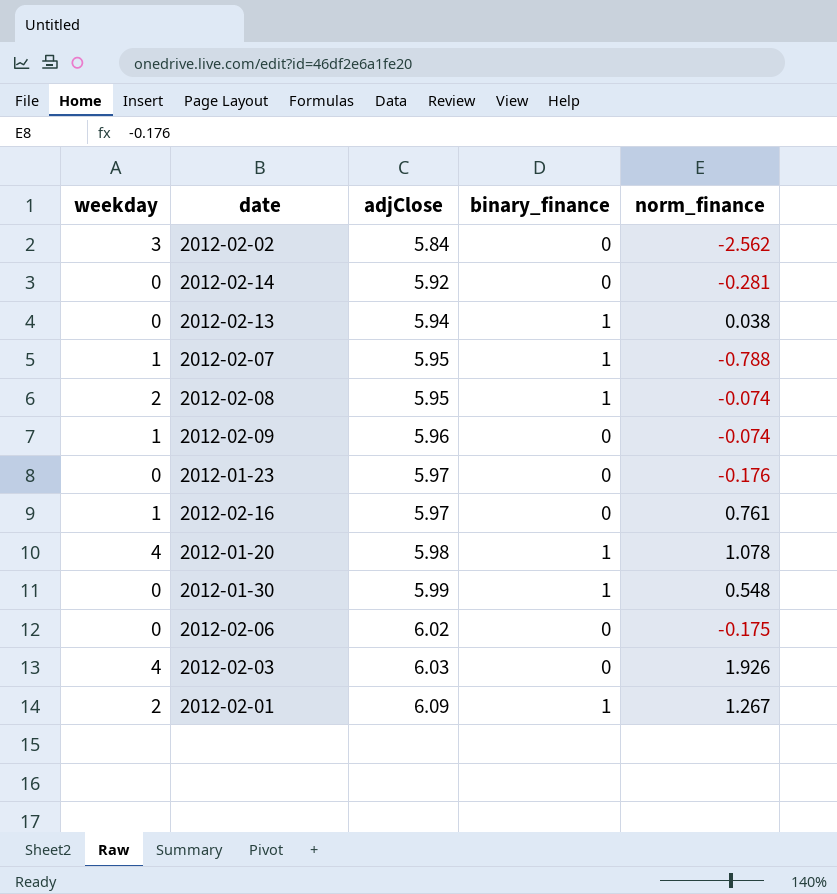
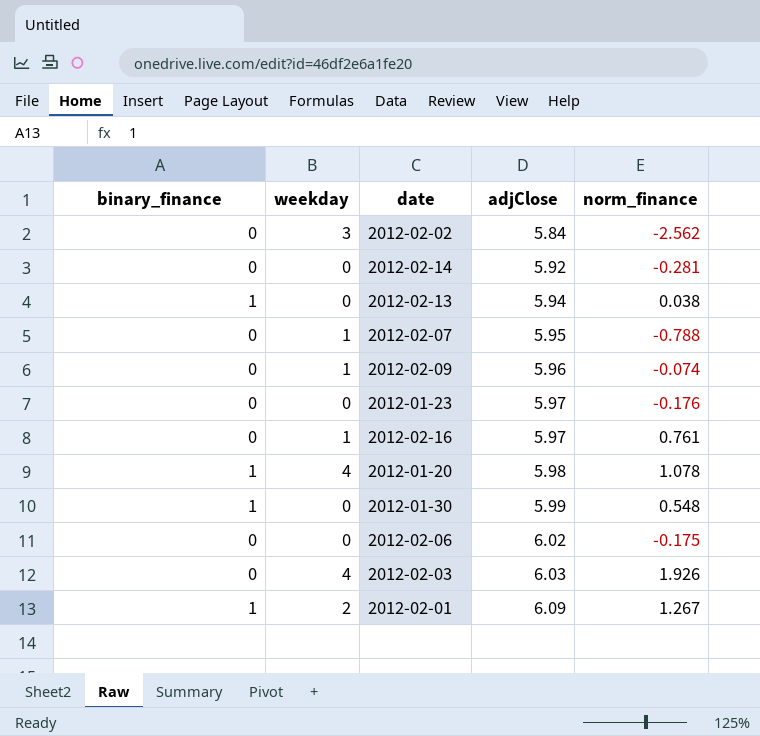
column binary_finance | position: 4 -> 1
row 2012-02-08: 2 | 5.95 | 1 | -0.074 -> none
2012-02-07 | binary_finance: 1 -> 0

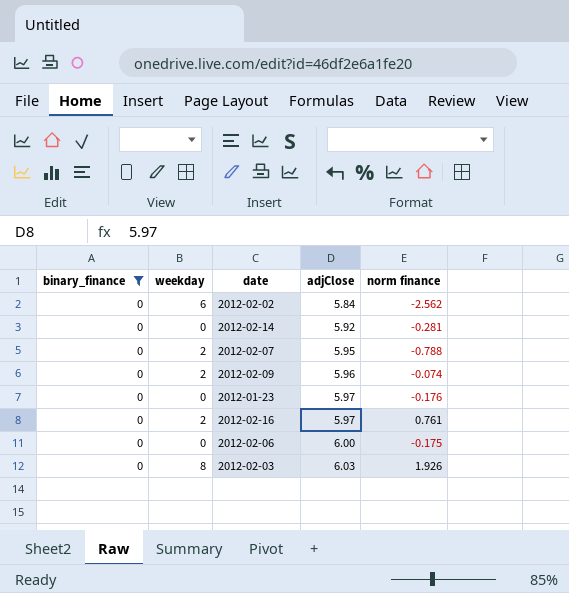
filter: none -> binary_finance = 0
column name: norm_finance -> norm finance
2012-02-02 | weekday: 3 -> 6
2012-02-07 | weekday: 1 -> 2
2012-02-09 | weekday: 1 -> 2
2012-02-16 | weekday: 1 -> 2
2012-02-06 | adjClose: 6.02 -> 6.00
2012-02-03 | weekday: 4 -> 8

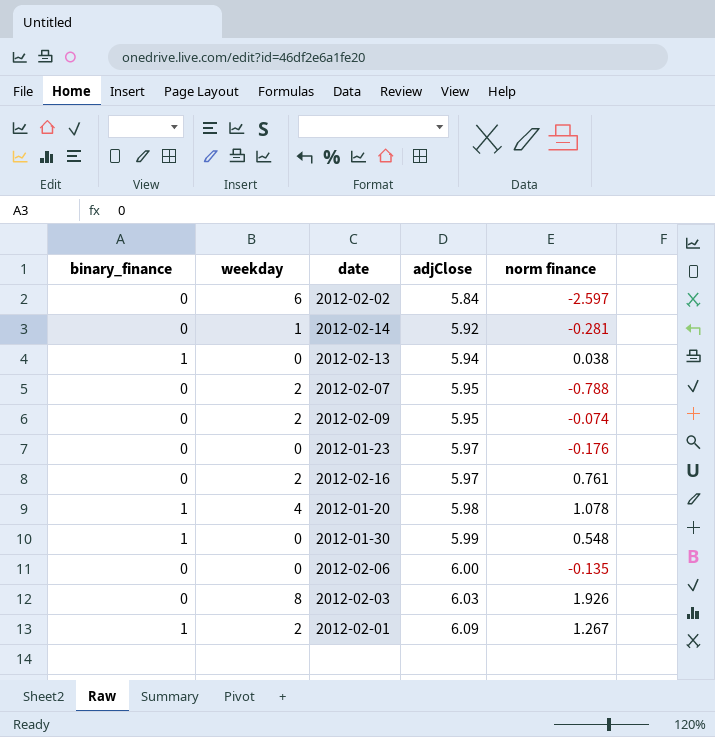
filter: binary_finance = 0 -> none
2012-02-02 | norm finance: -2.562 -> -2.597
2012-02-14 | weekday: 0 -> 1
2012-02-09 | adjClose: 5.96 -> 5.95
2012-02-06 | norm finance: -0.175 -> -0.135

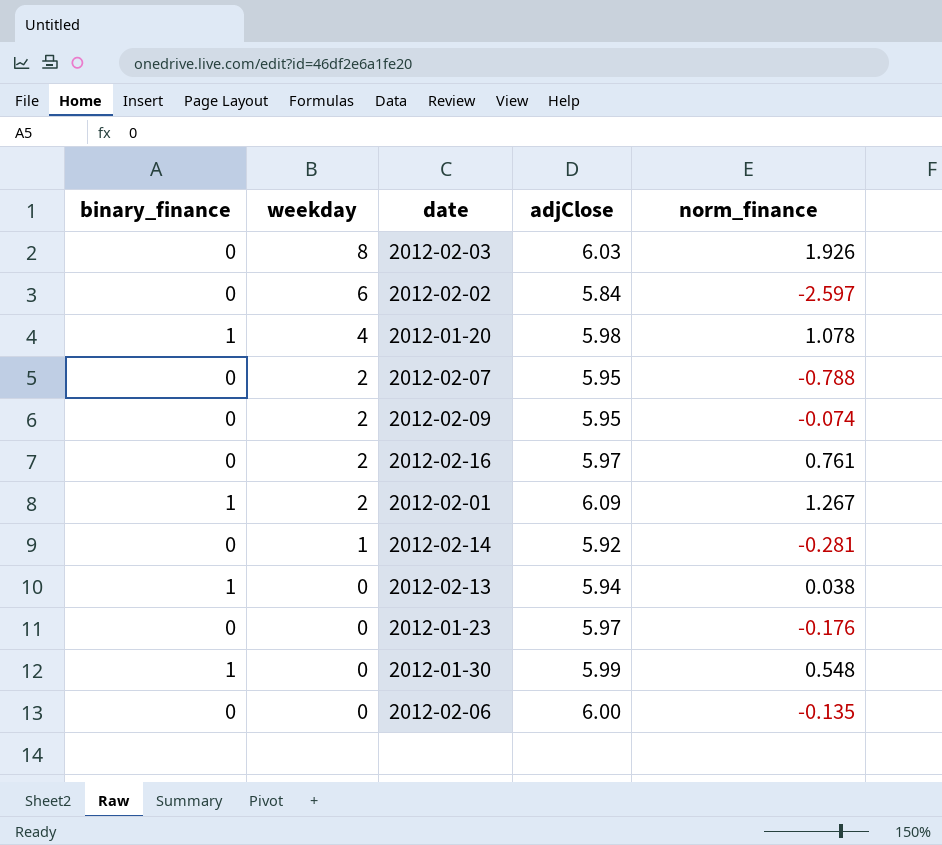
row order: adjClose ascending -> weekday descending
column name: norm finance -> norm_finance

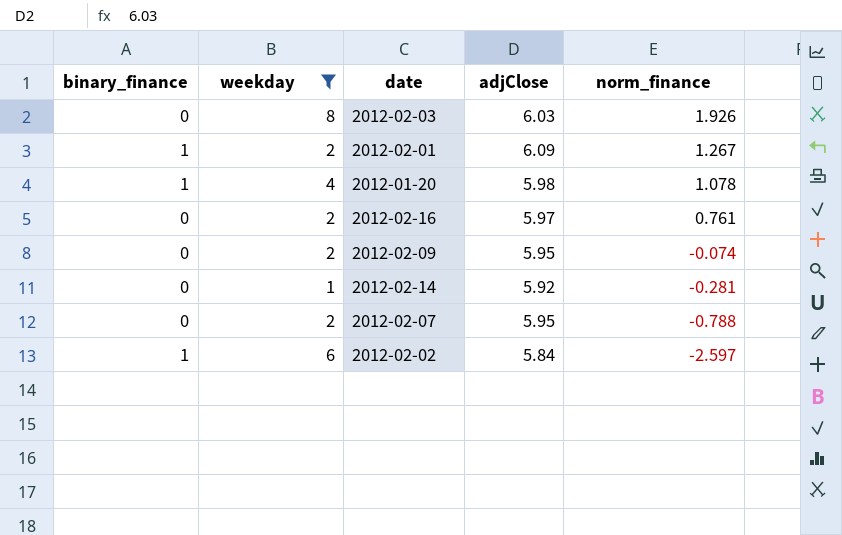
filter: none -> weekday != 0
row order: weekday descending -> norm_finance descending
2012-02-02 | binary_finance: 0 -> 1

